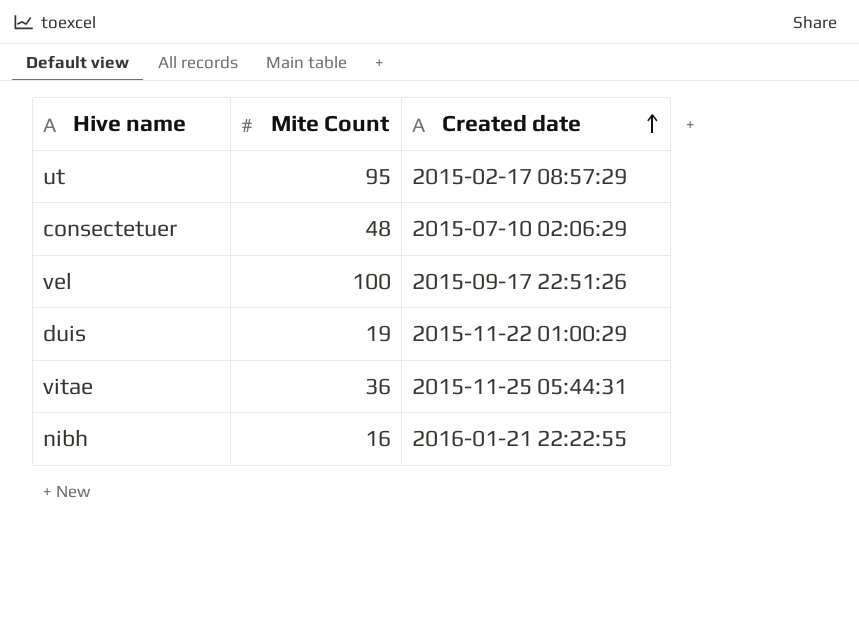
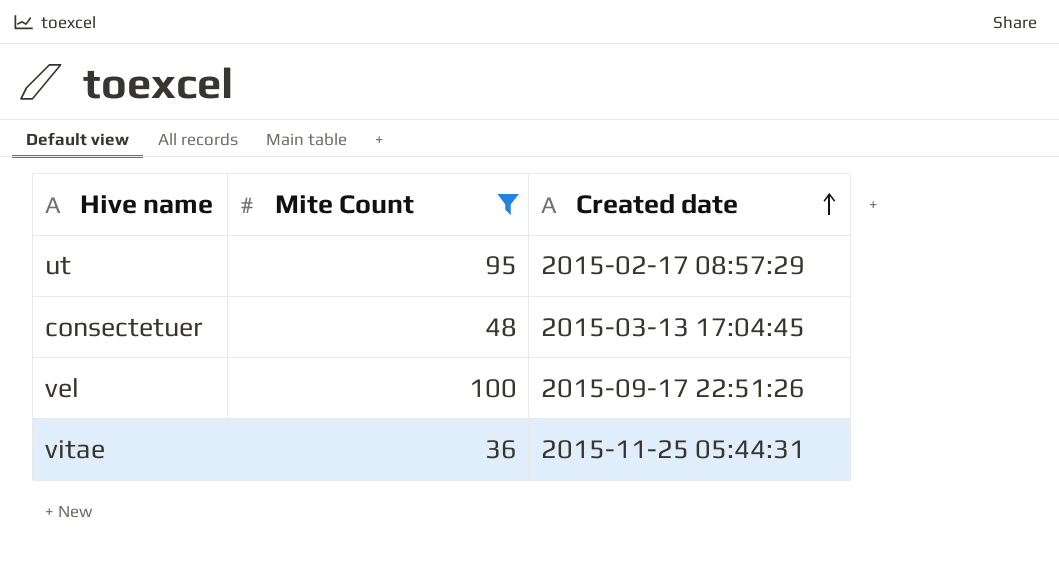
filter: none -> Mite Count >= 36
consectetuer | Created date: 2015-07-10 02:06:29 -> 2015-03-13 17:04:45

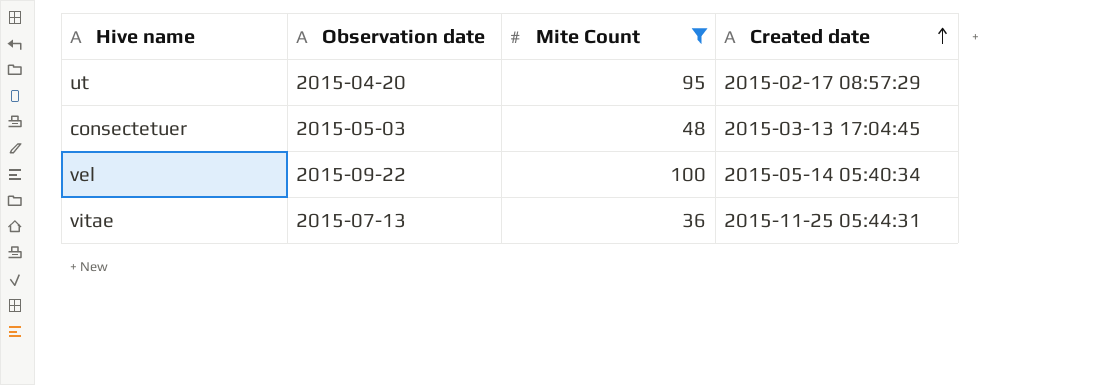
column Observation date | position: none -> 2
vel | Created date: 2015-09-17 22:51:26 -> 2015-05-14 05:40:34

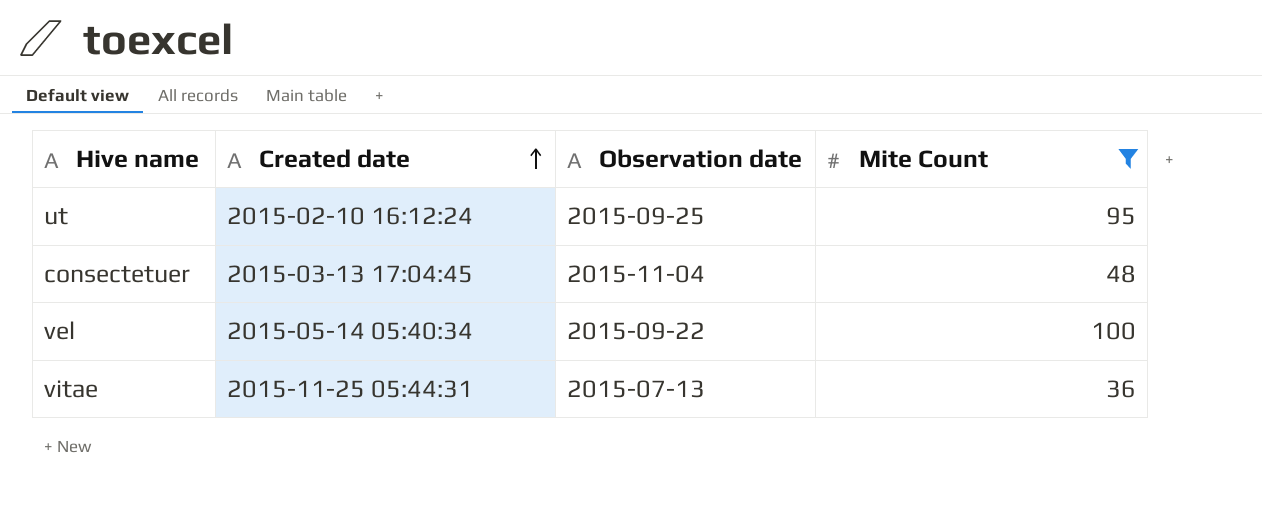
column Created date | position: 4 -> 2
ut | Created date: 2015-02-17 08:57:29 -> 2015-02-10 16:12:24
ut | Observation date: 2015-04-20 -> 2015-09-25
consectetuer | Observation date: 2015-05-03 -> 2015-11-04

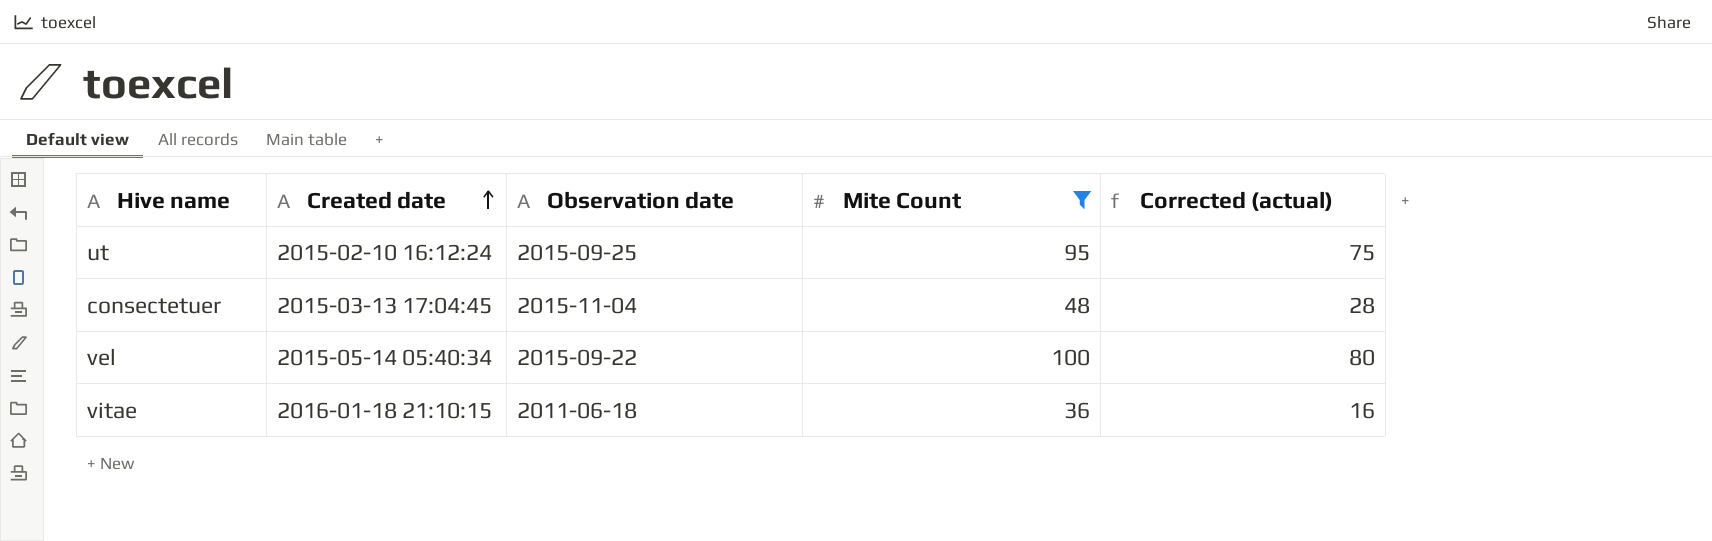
column Corrected (actual) | formula: none -> [Mite Count] - 20
vitae | Created date: 2015-11-25 05:44:31 -> 2016-01-18 21:10:15
vitae | Observation date: 2015-07-13 -> 2011-06-18

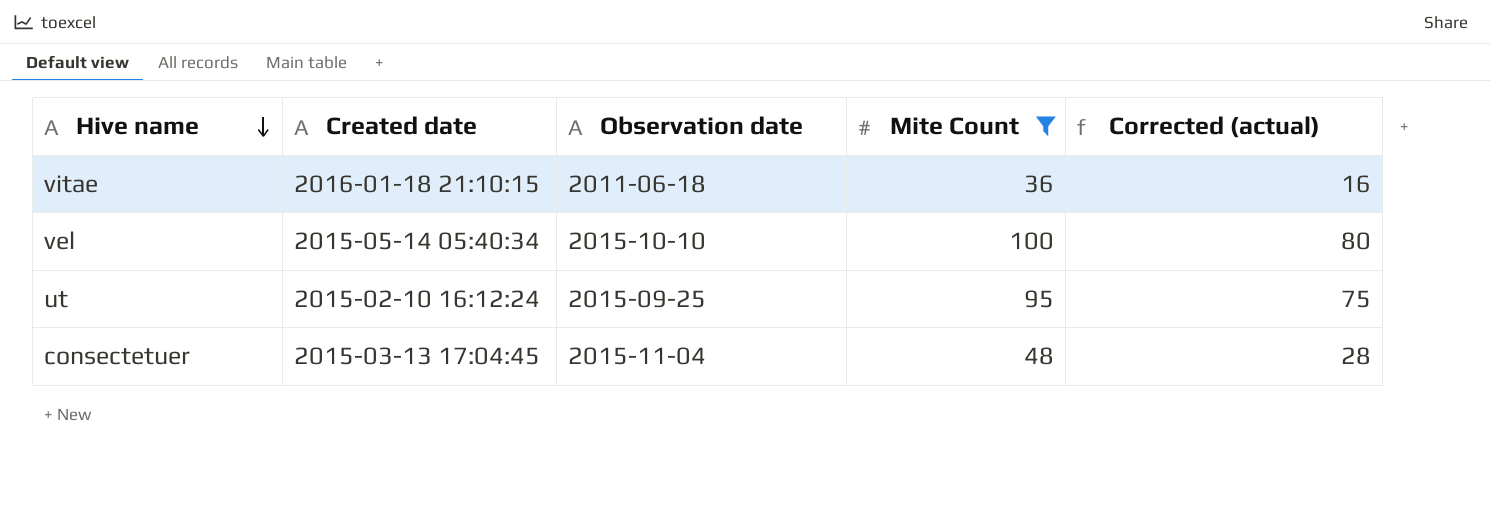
row order: Created date ascending -> Hive name descending
vel | Observation date: 2015-09-22 -> 2015-10-10

